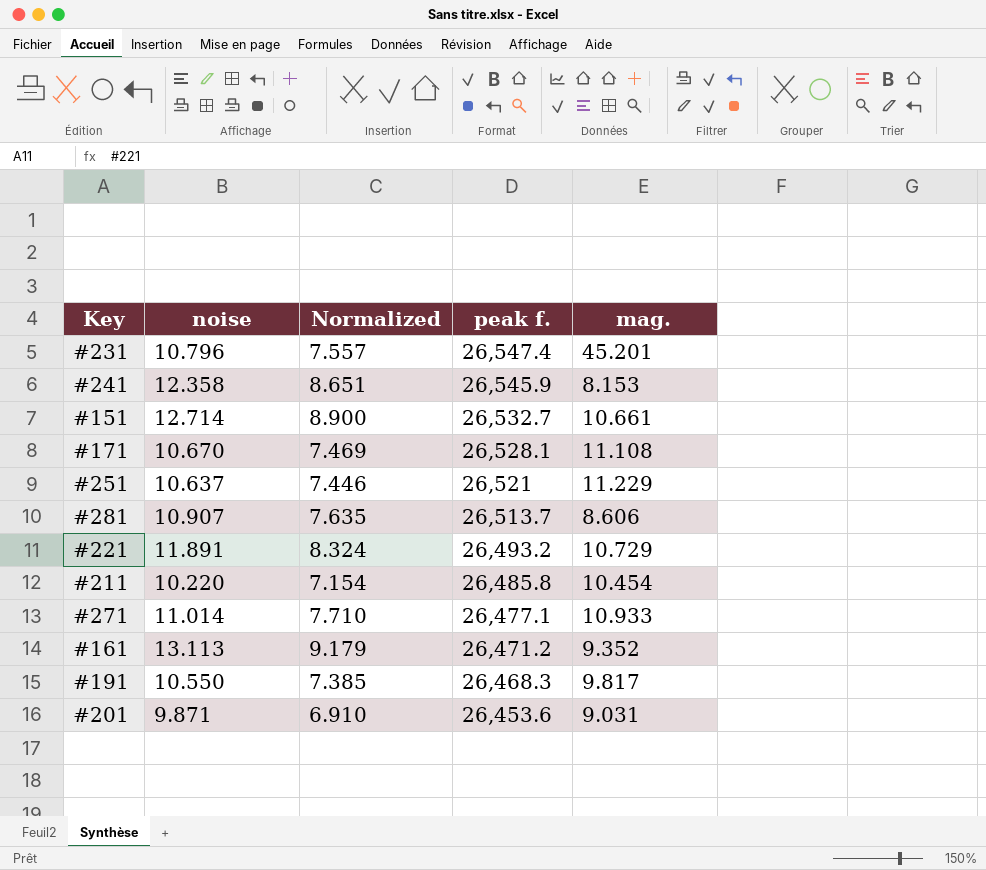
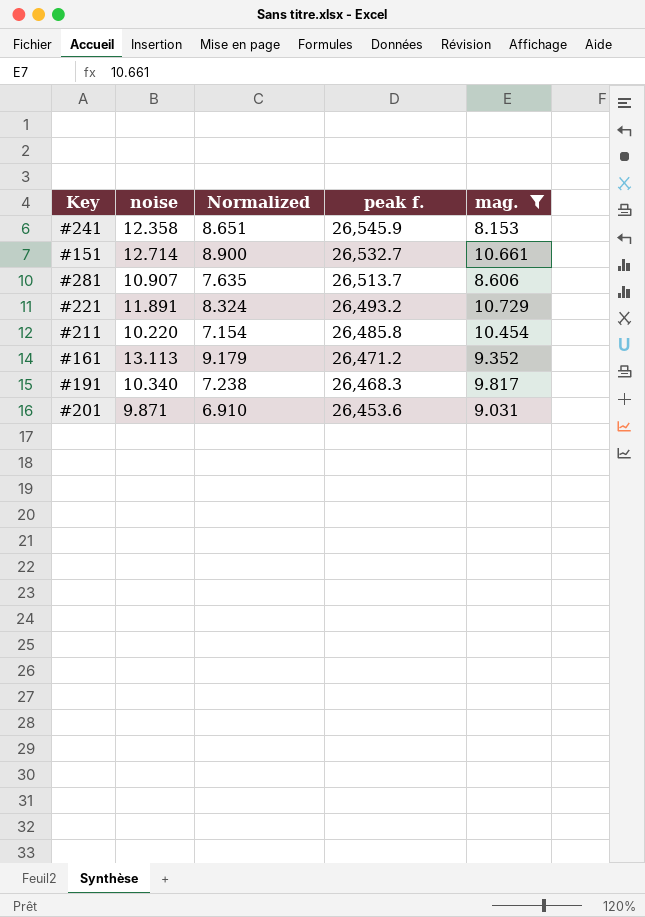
filter: none -> mag. <= 10.729
#191 | noise: 10.550 -> 10.340
#191 | Normalized: 7.385 -> 7.238

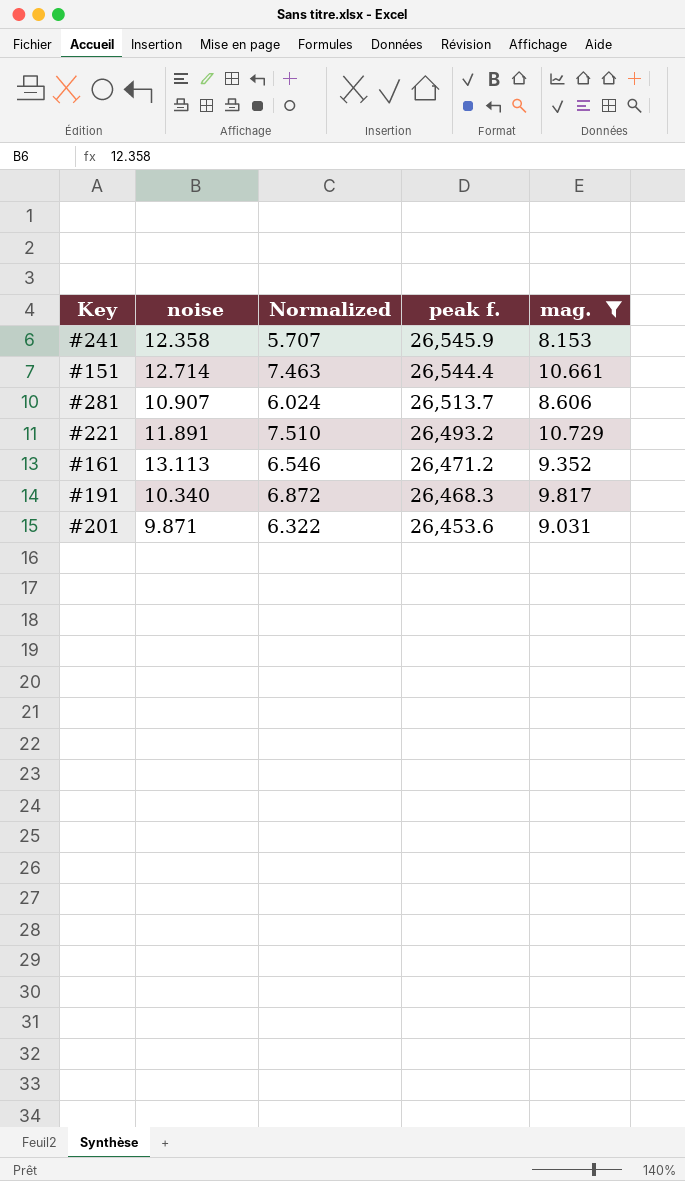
column Normalized | formula: [noise] * 0.7 -> [mag.] * 0.7
row #211: 10.220 | 7.154 | 26,485.8 | 10.454 -> none
#151 | peak f.: 26,532.7 -> 26,544.4

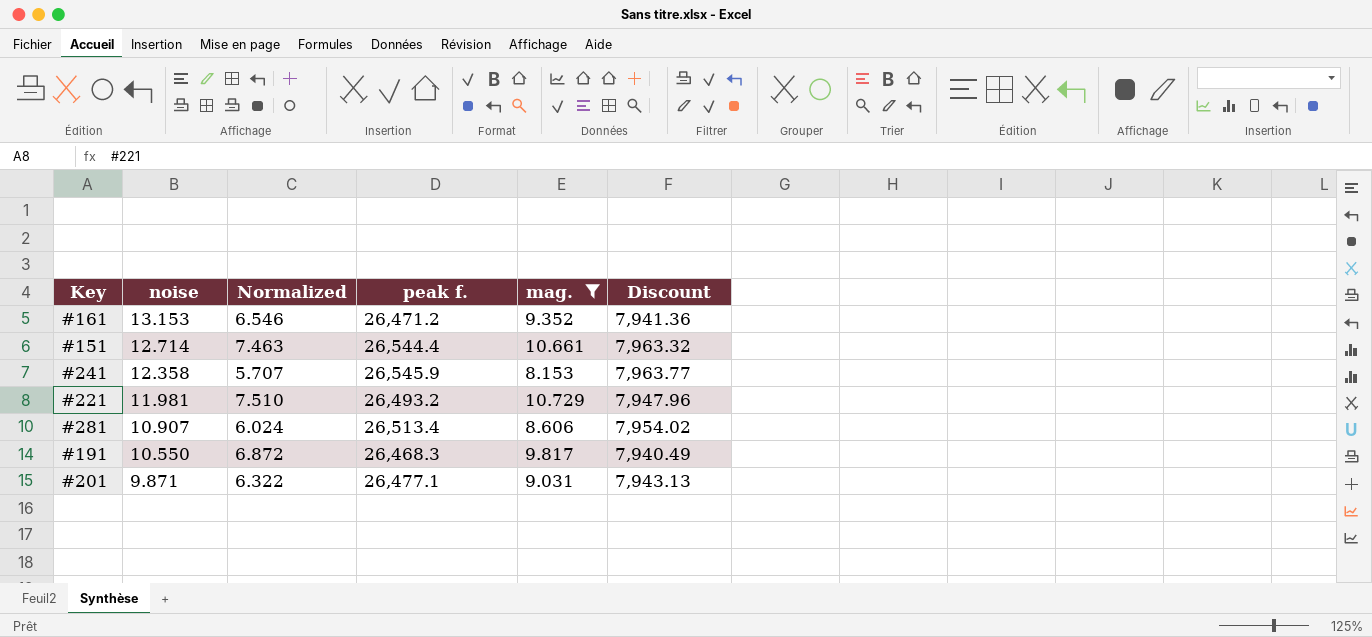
row order: peak f. descending -> noise descending
column Discount | formula: none -> [peak f.] * 0.3
#161 | noise: 13.113 -> 13.153
#221 | noise: 11.891 -> 11.981
#281 | peak f.: 26,513.7 -> 26,513.4
#191 | noise: 10.340 -> 10.550
#201 | peak f.: 26,453.6 -> 26,477.1

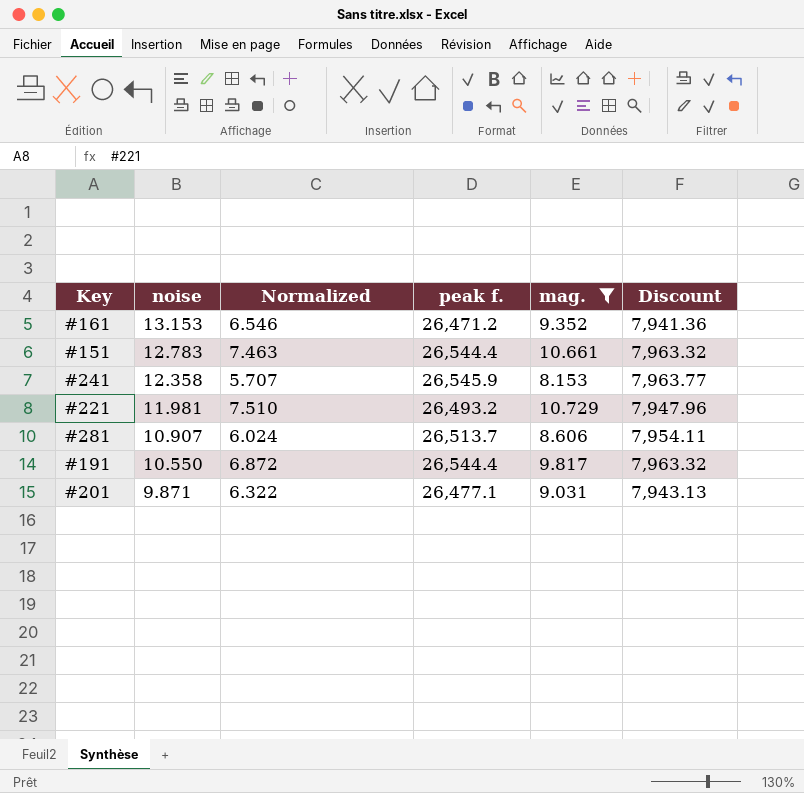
#151 | noise: 12.714 -> 12.783
#281 | peak f.: 26,513.4 -> 26,513.7
#281 | Discount: 7,954.02 -> 7,954.11
#191 | peak f.: 26,468.3 -> 26,544.4
#191 | Discount: 7,940.49 -> 7,963.32

